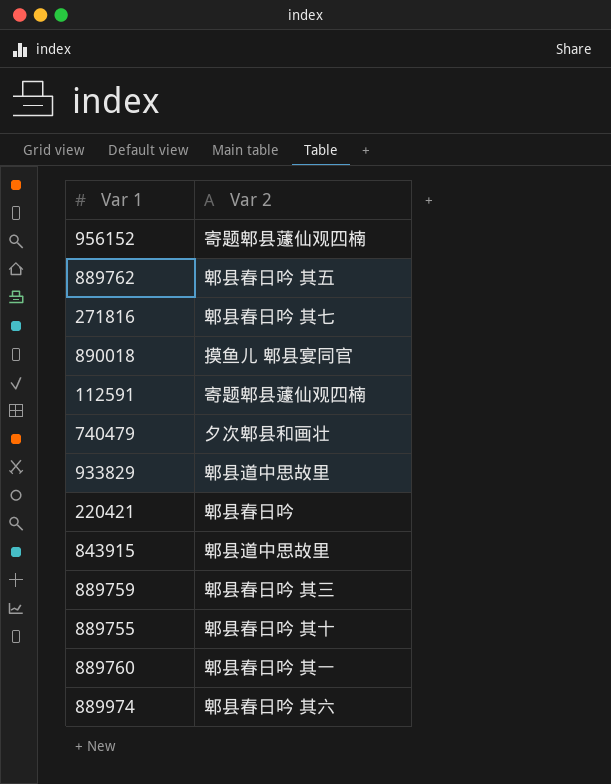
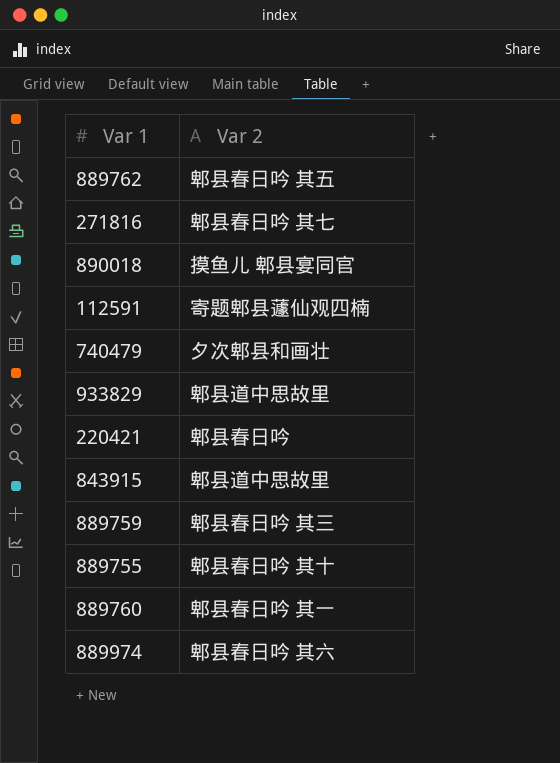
row 956152: 寄题郫县蘧仙观四楠 -> none

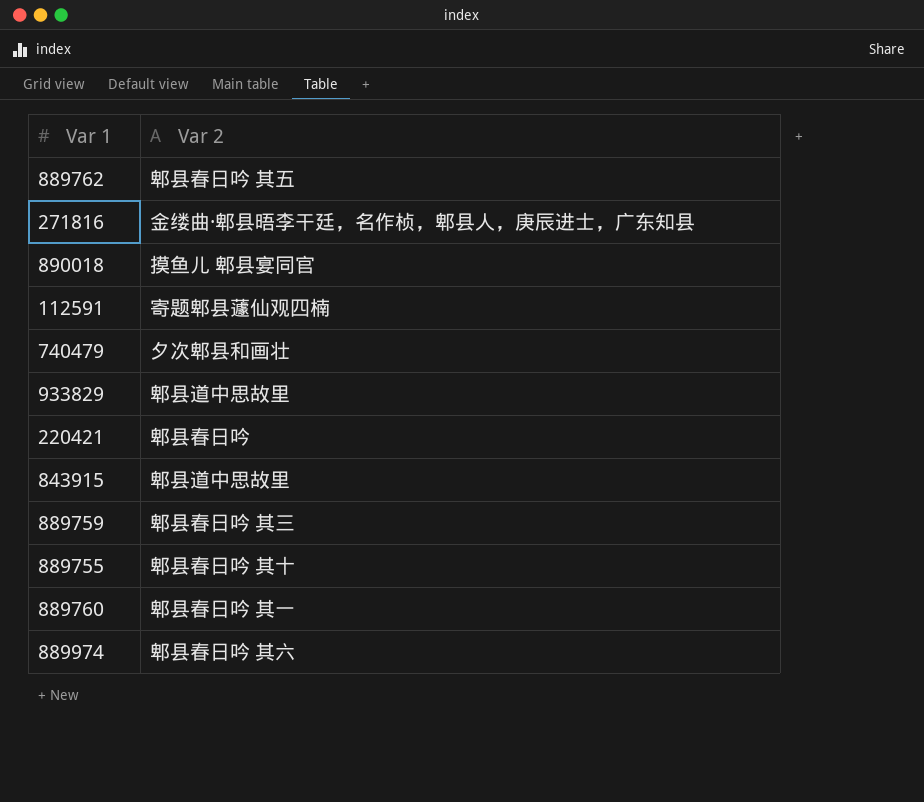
271816 | Var 2: 郫县春日吟 其七 -> 金缕曲·郫县晤李干廷，名作桢，郫县人，庚辰进士，广东知县

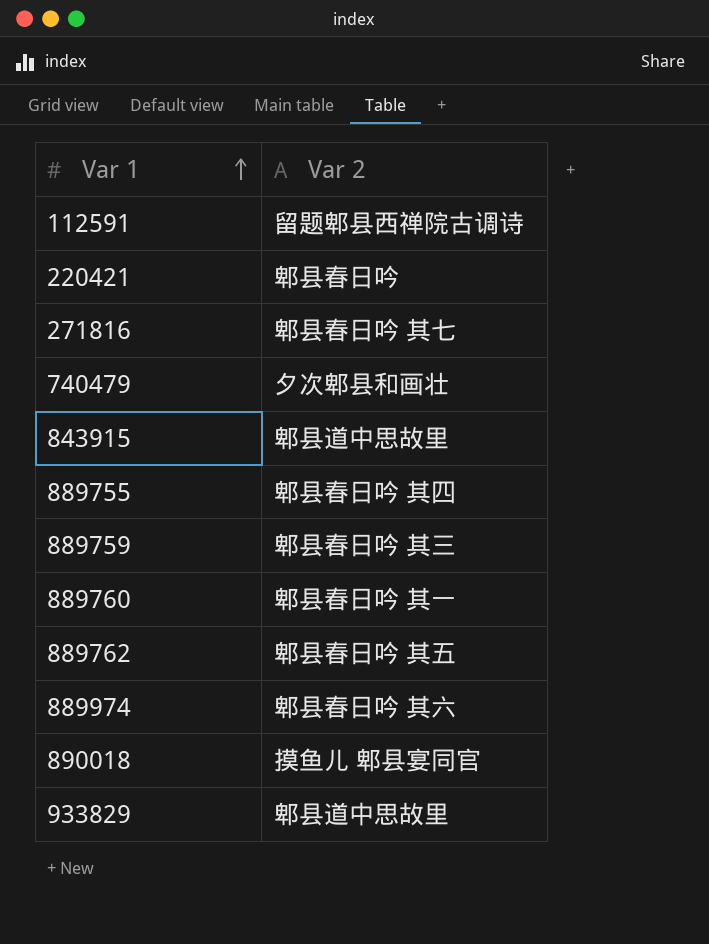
row order: none -> Var 1 ascending
112591 | Var 2: 寄题郫县蘧仙观四楠 -> 留题郫县西禅院古调诗
271816 | Var 2: 金缕曲·郫县晤李干廷，名作桢，郫县人，庚辰进士，广东知县 -> 郫县春日吟 其七
889755 | Var 2: 郫县春日吟 其十 -> 郫县春日吟 其四

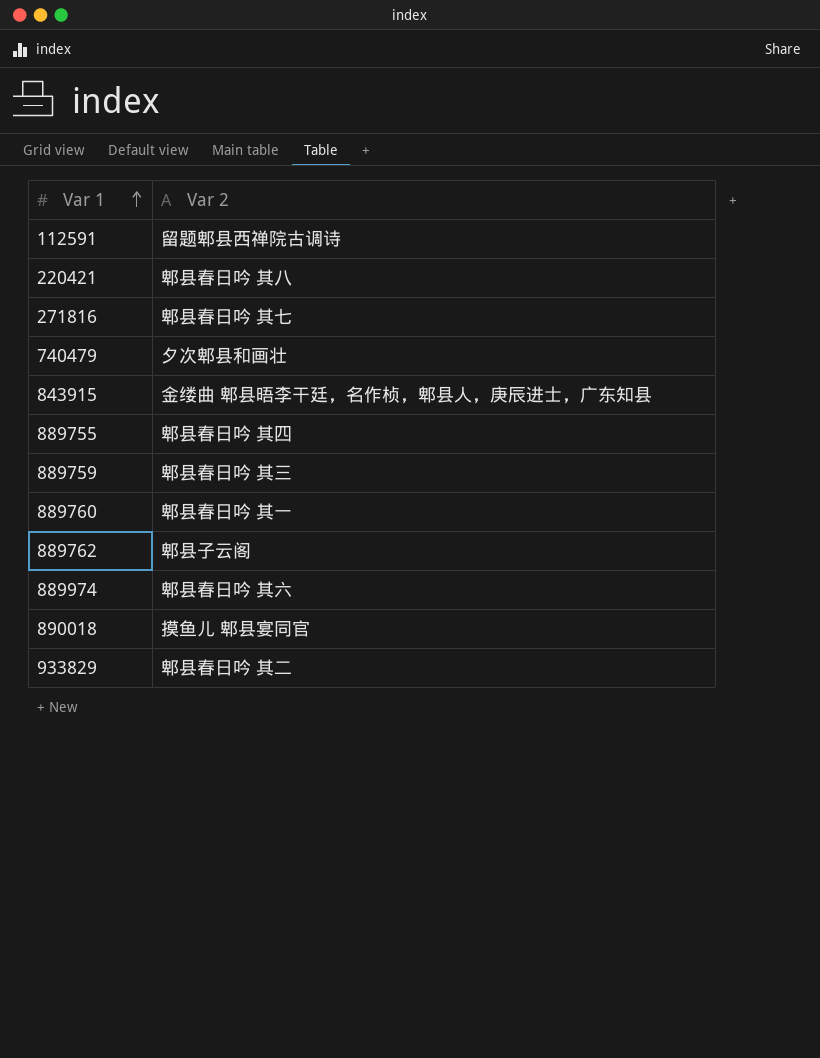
220421 | Var 2: 郫县春日吟 -> 郫县春日吟 其八
843915 | Var 2: 郫县道中思故里 -> 金缕曲 郫县晤李干廷，名作桢，郫县人，庚辰进士，广东知县
889762 | Var 2: 郫县春日吟 其五 -> 郫县子云阁
933829 | Var 2: 郫县道中思故里 -> 郫县春日吟 其二

